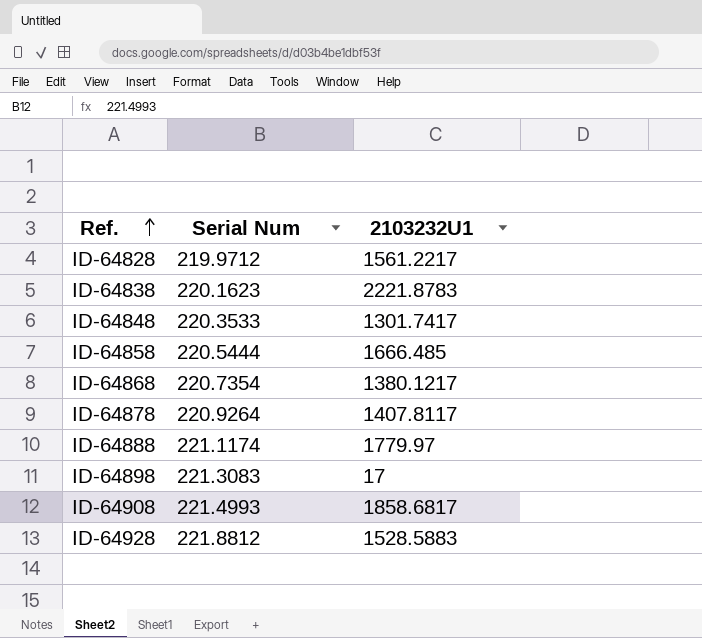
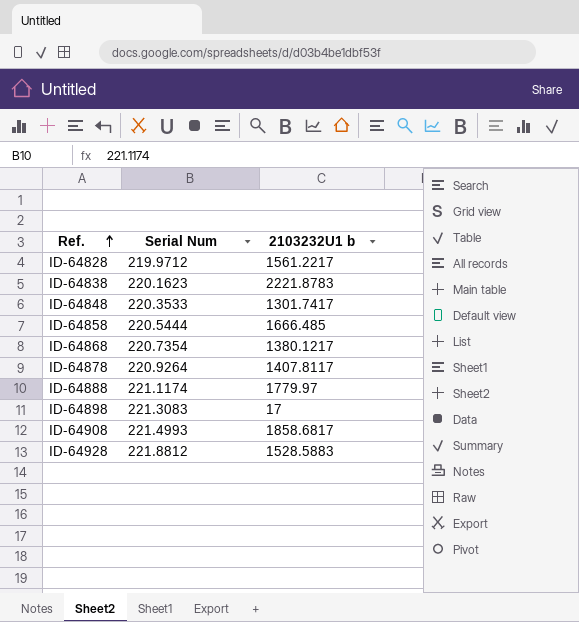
column name: 2103232U1 -> 2103232U1 b

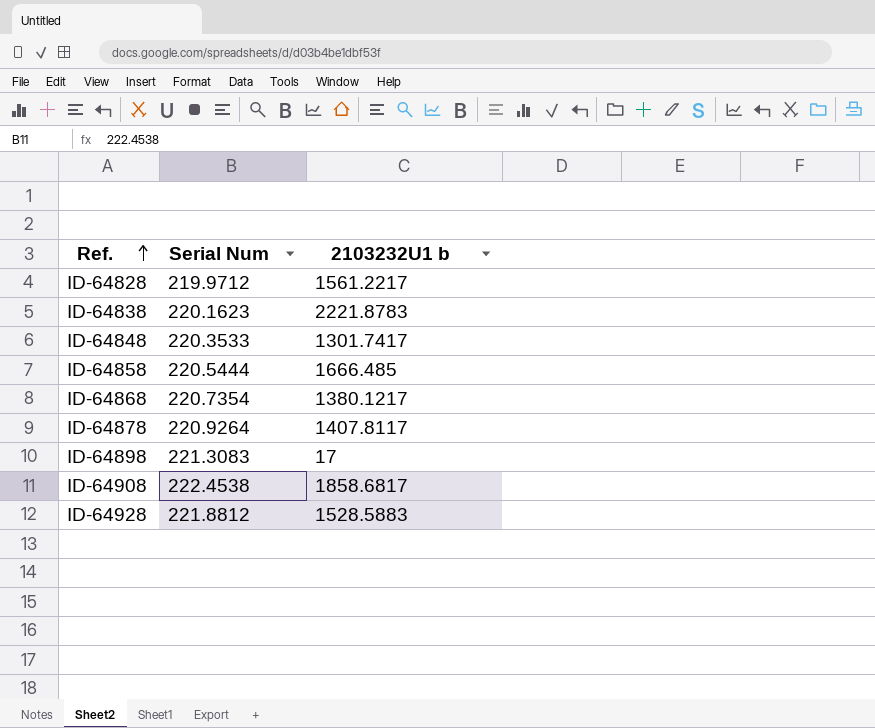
row ID-64888: 221.1174 | 1779.97 -> none
ID-64908 | Serial Num: 221.4993 -> 222.4538

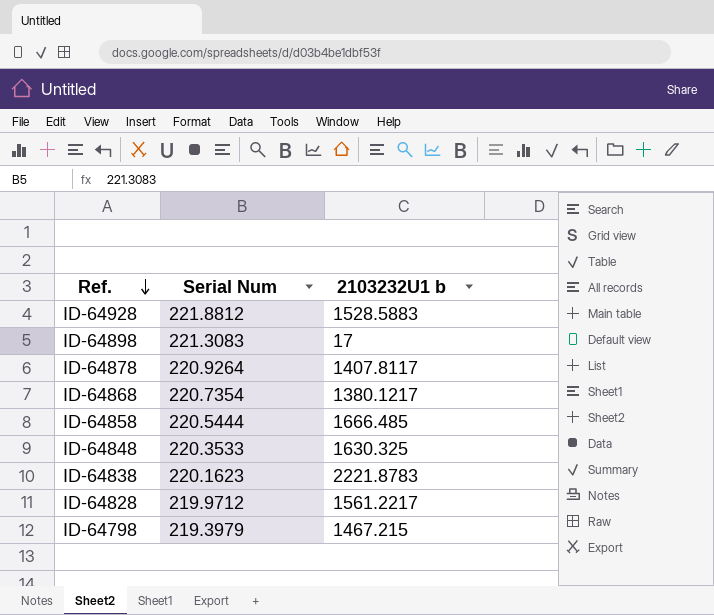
row order: Ref. ascending -> Ref. descending
row ID-64908: 222.4538 | 1858.6817 -> none
ID-64848 | 2103232U1 b: 1301.7417 -> 1630.325
row ID-64798: none -> 219.3979 | 1467.215

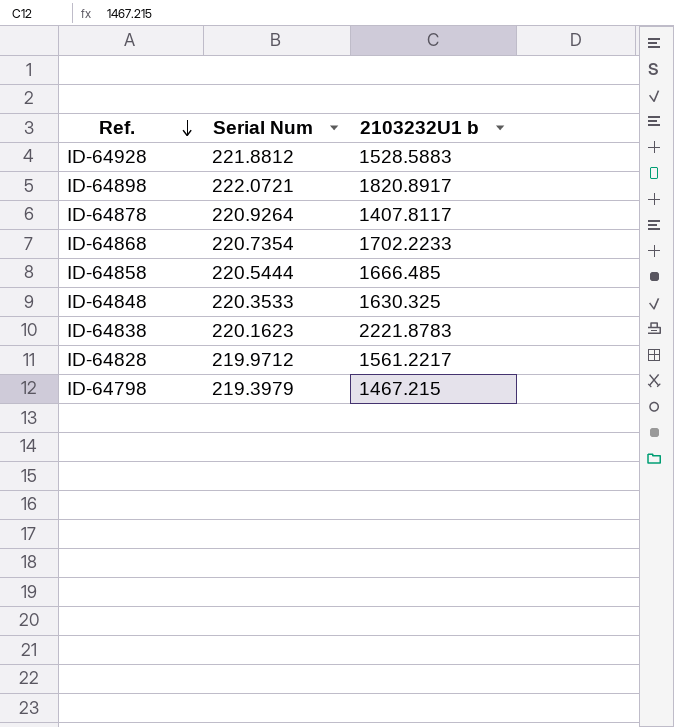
ID-64898 | Serial Num: 221.3083 -> 222.0721
ID-64898 | 2103232U1 b: 17 -> 1820.8917
ID-64868 | 2103232U1 b: 1380.1217 -> 1702.2233

